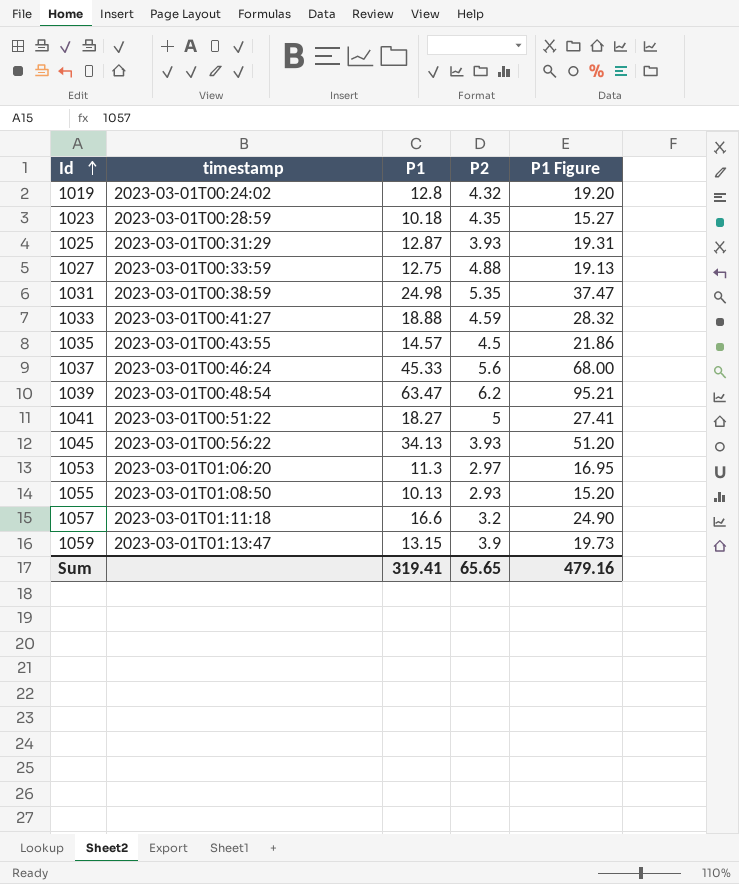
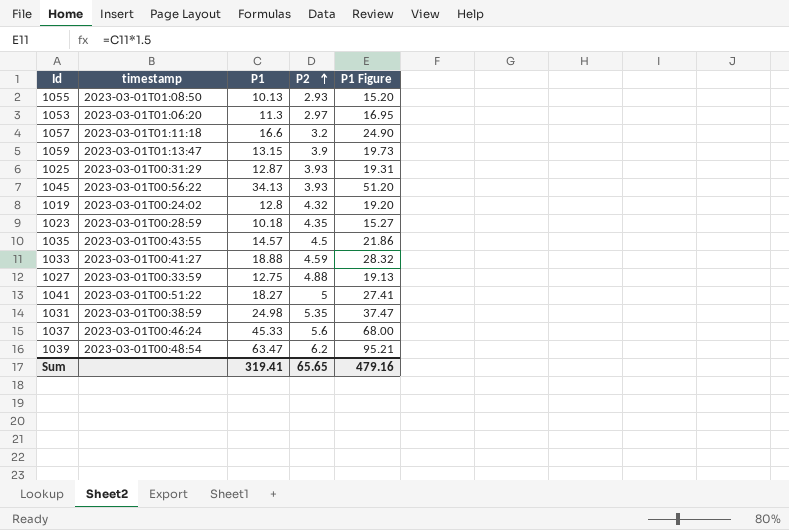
row order: Id ascending -> P2 ascending

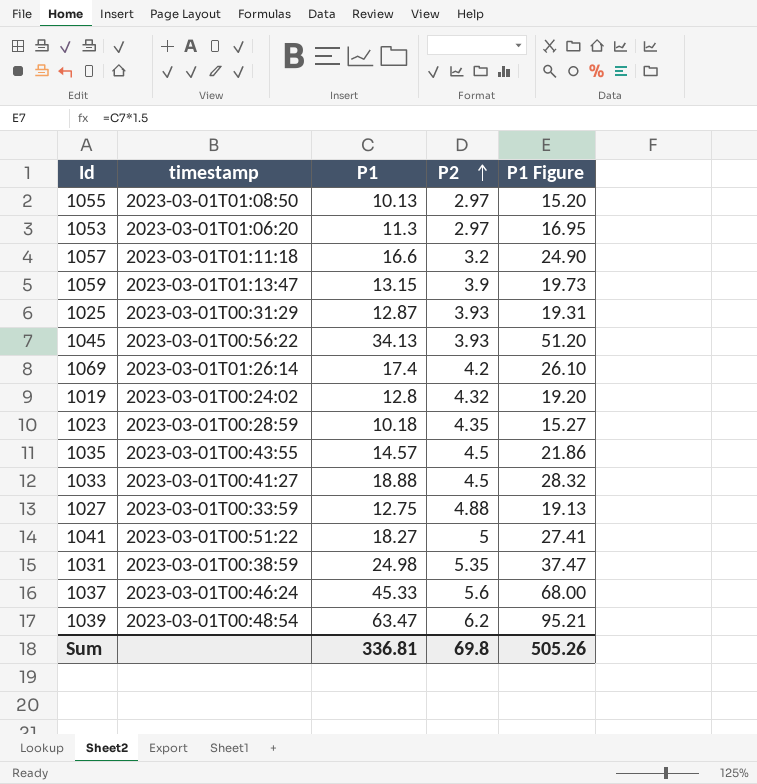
1055 | P2: 2.93 -> 2.97
row 1069: none -> 2023-03-01T01:26:14 | 17.4 | 4.2 | 26.10
1033 | P2: 4.59 -> 4.5
Sum | P1: 319.41 -> 336.81
Sum | P2: 65.65 -> 69.8
Sum | P1 Figure: 479.16 -> 505.26

